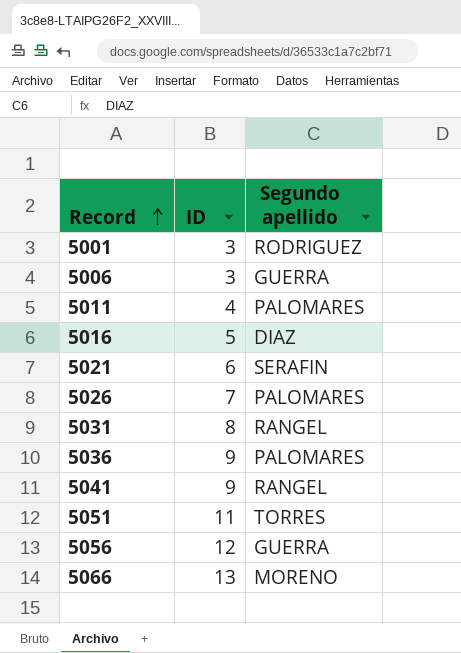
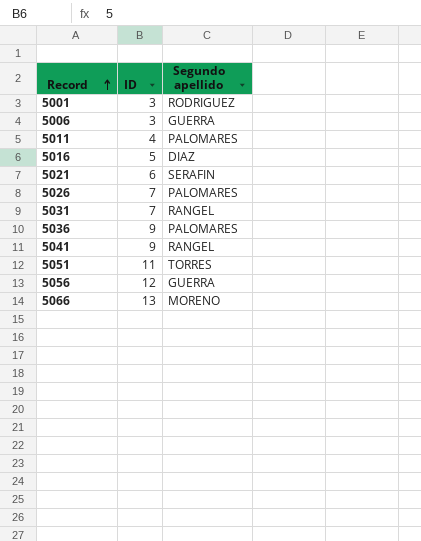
5031 | ID: 8 -> 7

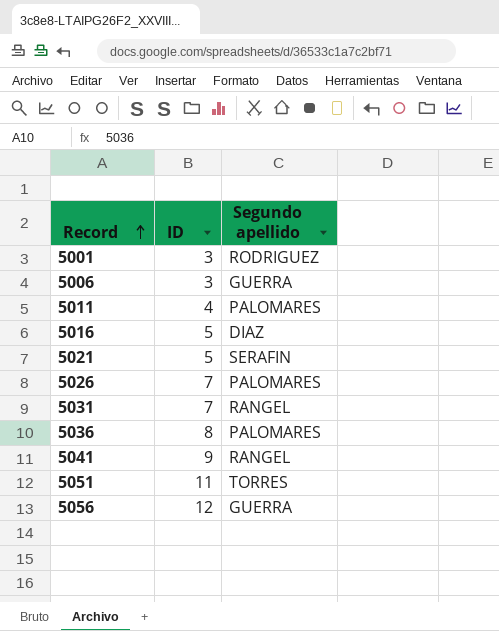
row 5066: 13 | MORENO -> none
5021 | ID: 6 -> 5
5036 | ID: 9 -> 8

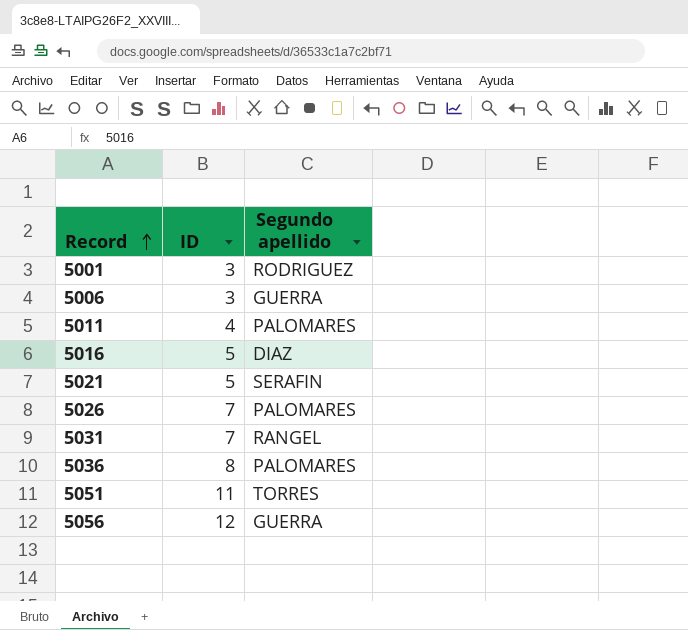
row 5041: 9 | RANGEL -> none

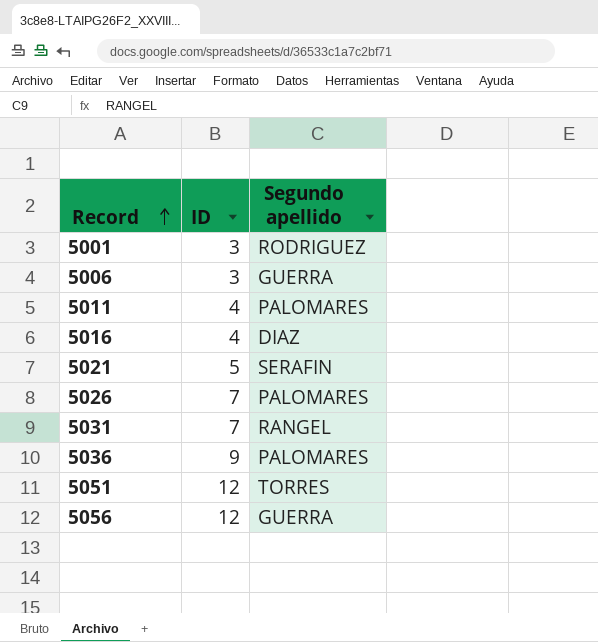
5016 | ID: 5 -> 4
5036 | ID: 8 -> 9
5051 | ID: 11 -> 12

